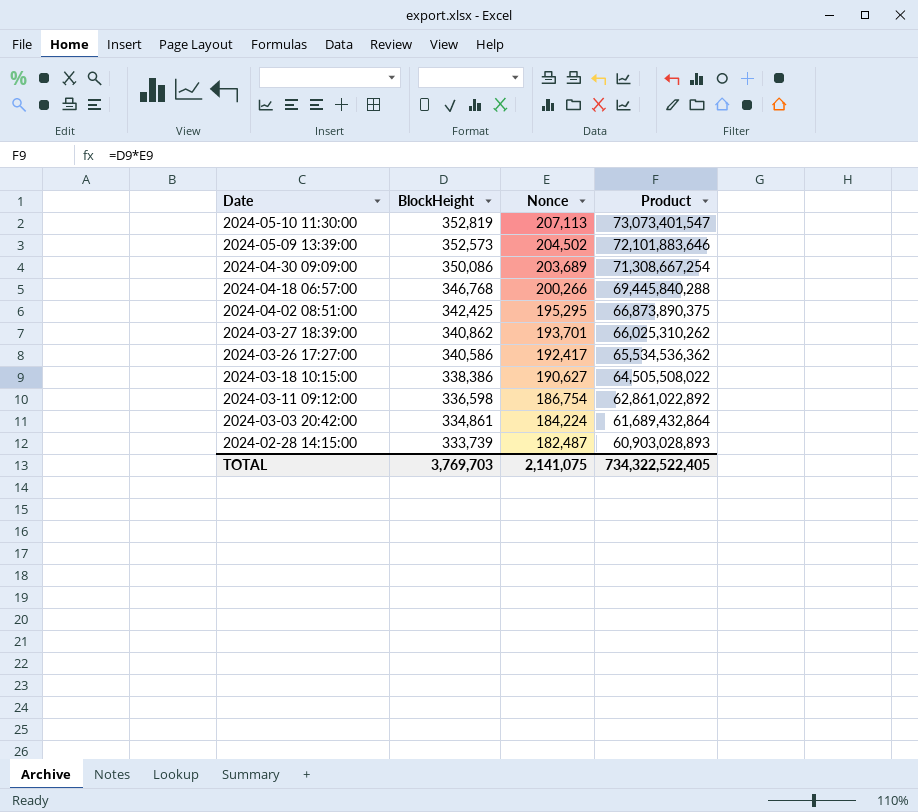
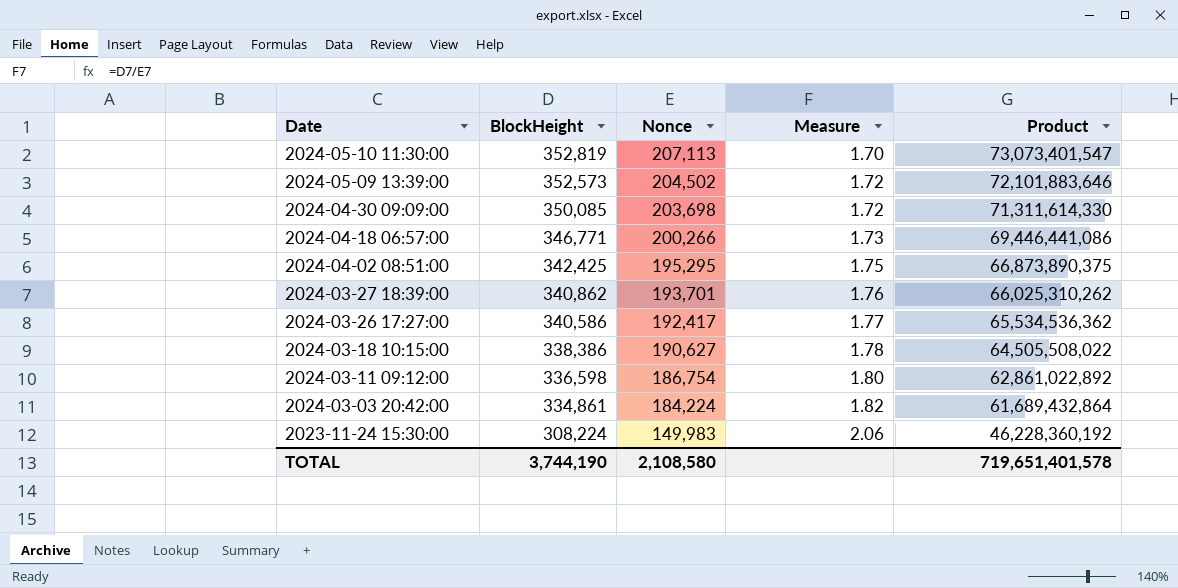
column Measure | formula: none -> [BlockHeight] / [Nonce]
row 2024-02-28 14:15:00: 333,739 | 182,487 | 60,903,028,893 -> none
2024-04-30 09:09:00 | BlockHeight: 350,086 -> 350,085
2024-04-30 09:09:00 | Nonce: 203,689 -> 203,698
2024-04-30 09:09:00 | Product: 71,308,667,254 -> 71,311,614,330
2024-04-18 06:57:00 | BlockHeight: 346,768 -> 346,771
2024-04-18 06:57:00 | Product: 69,445,840,288 -> 69,446,441,086
row 2023-11-24 15:30:00: none -> 308,224 | 149,983 | 2.06 | 46,228,360,192
TOTAL | BlockHeight: 3,769,703 -> 3,744,190
TOTAL | Nonce: 2,141,075 -> 2,108,580
TOTAL | Product: 734,322,522,405 -> 719,651,401,578

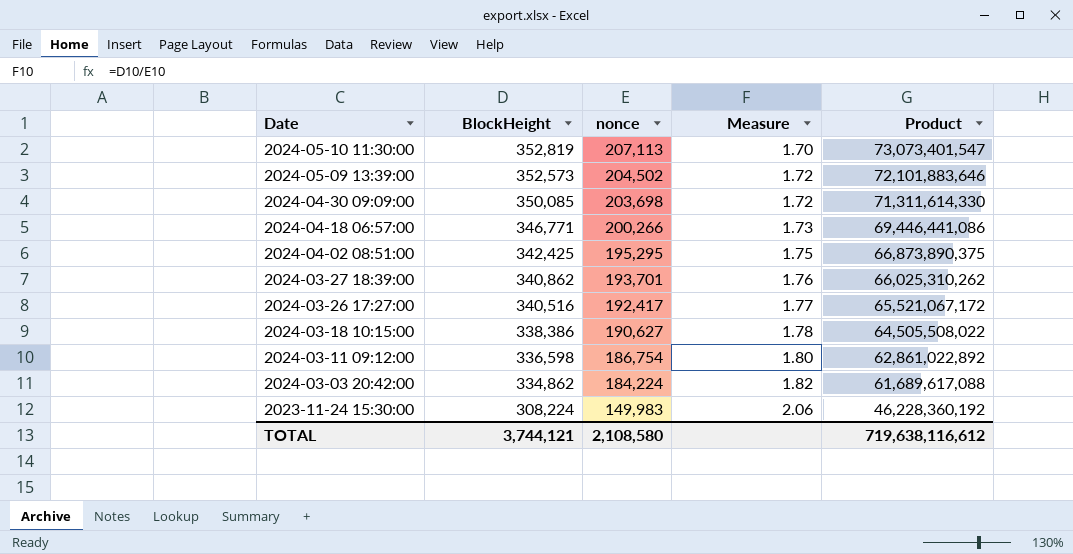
column name: Nonce -> nonce
2024-03-26 17:27:00 | BlockHeight: 340,586 -> 340,516
2024-03-26 17:27:00 | Product: 65,534,536,362 -> 65,521,067,172
2024-03-03 20:42:00 | BlockHeight: 334,861 -> 334,862
2024-03-03 20:42:00 | Product: 61,689,432,864 -> 61,689,617,088
TOTAL | BlockHeight: 3,744,190 -> 3,744,121
TOTAL | Product: 719,651,401,578 -> 719,638,116,612

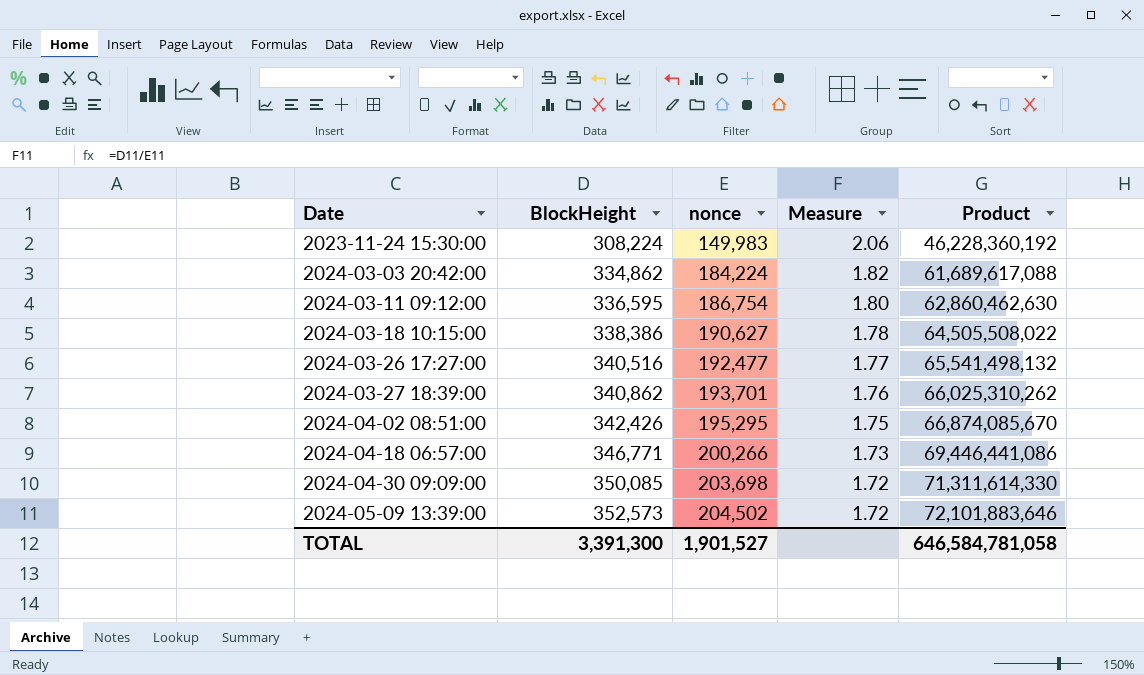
row order: Date descending -> Date ascending
row 2024-05-10 11:30:00: 352,819 | 207,113 | 1.70 | 73,073,401,547 -> none
2024-03-11 09:12:00 | BlockHeight: 336,598 -> 336,595
2024-03-11 09:12:00 | Product: 62,861,022,892 -> 62,860,462,630
2024-03-26 17:27:00 | nonce: 192,417 -> 192,477
2024-03-26 17:27:00 | Product: 65,521,067,172 -> 65,541,498,132
2024-04-02 08:51:00 | BlockHeight: 342,425 -> 342,426
2024-04-02 08:51:00 | Product: 66,873,890,375 -> 66,874,085,670
TOTAL | BlockHeight: 3,744,121 -> 3,391,300
TOTAL | nonce: 2,108,580 -> 1,901,527
TOTAL | Product: 719,638,116,612 -> 646,584,781,058

